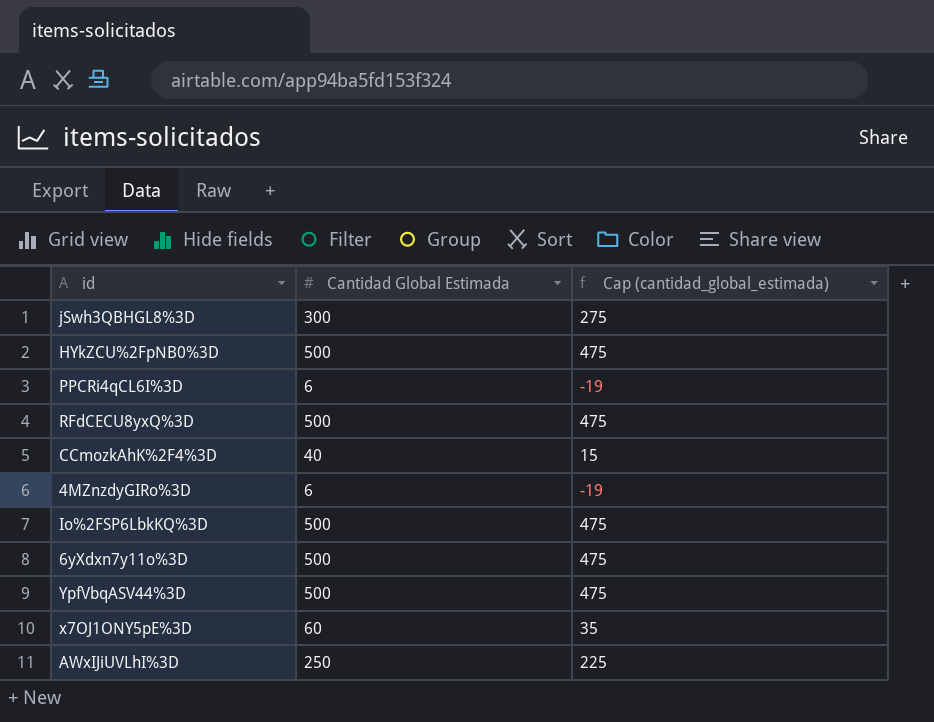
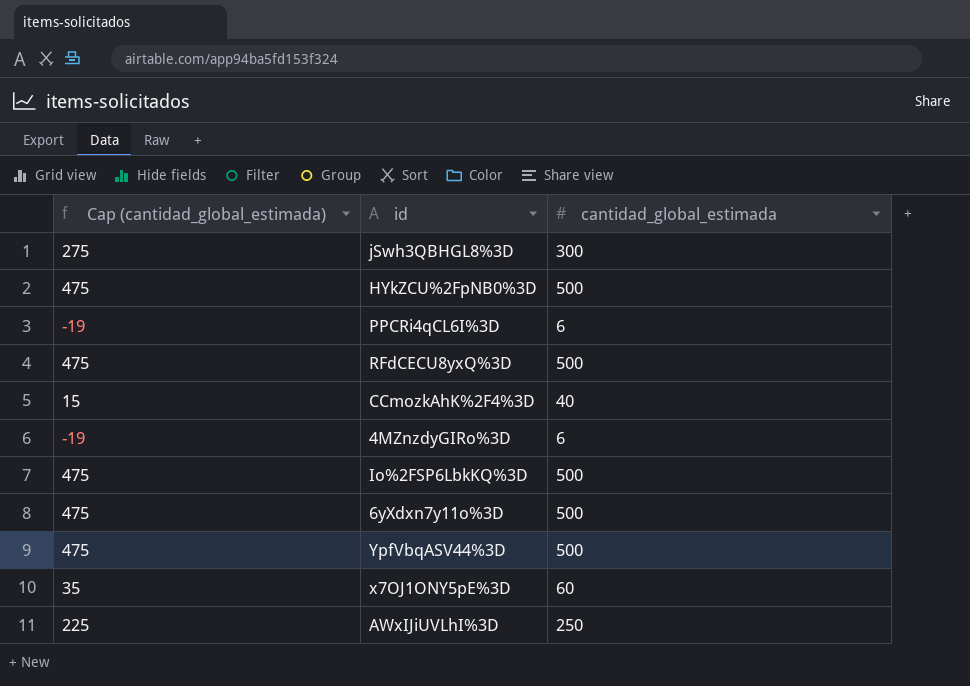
column Cap (cantidad_global_estimada) | position: 3 -> 1
column name: Cantidad Global Estimada -> cantidad_global_estimada

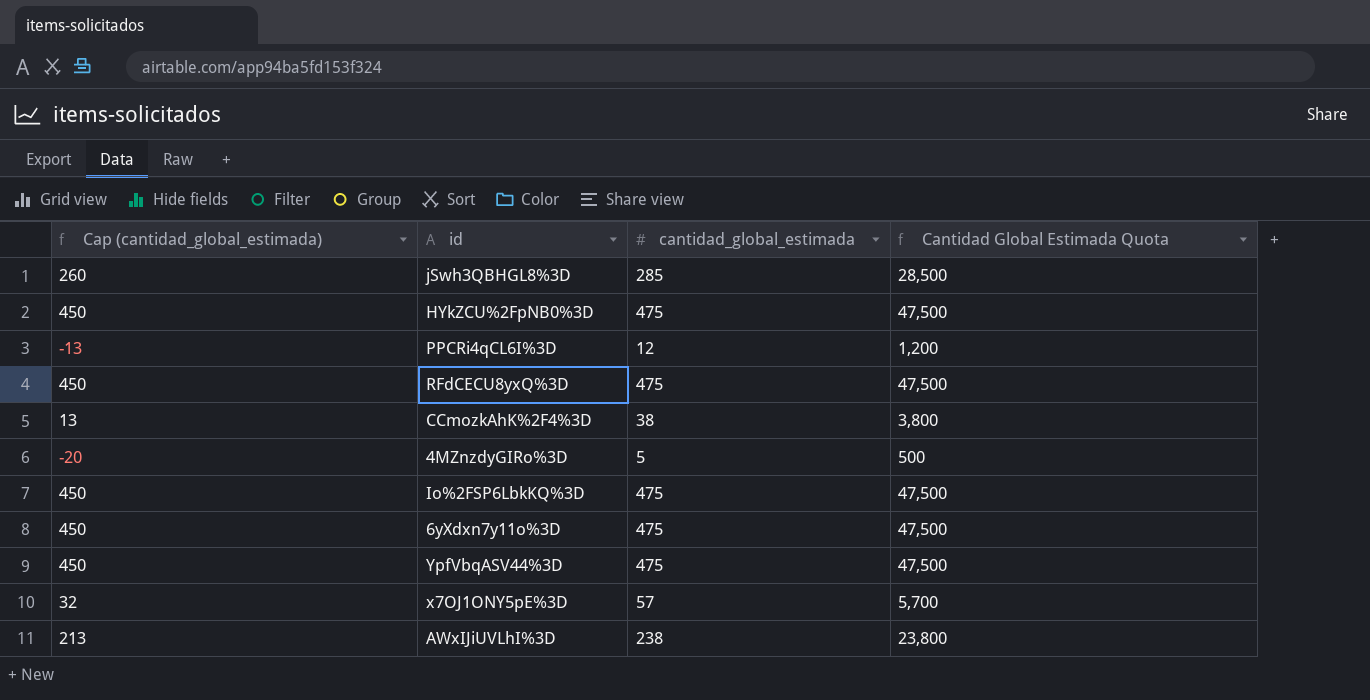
column Cantidad Global Estimada Quota | formula: none -> [cantidad_global_estimada] * 100
jSwh3QBHGL8%3D | Cap (cantidad_global_estimada): 275 -> 260
jSwh3QBHGL8%3D | cantidad_global_estimada: 300 -> 285
HYkZCU%2FpNB0%3D | Cap (cantidad_global_estimada): 475 -> 450
HYkZCU%2FpNB0%3D | cantidad_global_estimada: 500 -> 475
PPCRi4qCL6I%3D | Cap (cantidad_global_estimada): -19 -> -13
PPCRi4qCL6I%3D | cantidad_global_estimada: 6 -> 12
RFdCECU8yxQ%3D | Cap (cantidad_global_estimada): 475 -> 450
RFdCECU8yxQ%3D | cantidad_global_estimada: 500 -> 475
CCmozkAhK%2F4%3D | Cap (cantidad_global_estimada): 15 -> 13
CCmozkAhK%2F4%3D | cantidad_global_estimada: 40 -> 38
4MZnzdyGIRo%3D | Cap (cantidad_global_estimada): -19 -> -20
4MZnzdyGIRo%3D | cantidad_global_estimada: 6 -> 5
Io%2FSP6LbkKQ%3D | Cap (cantidad_global_estimada): 475 -> 450
Io%2FSP6LbkKQ%3D | cantidad_global_estimada: 500 -> 475
6yXdxn7y11o%3D | Cap (cantidad_global_estimada): 475 -> 450
6yXdxn7y11o%3D | cantidad_global_estimada: 500 -> 475
YpfVbqASV44%3D | Cap (cantidad_global_estimada): 475 -> 450
YpfVbqASV44%3D | cantidad_global_estimada: 500 -> 475
x7OJ1ONY5pE%3D | Cap (cantidad_global_estimada): 35 -> 32
x7OJ1ONY5pE%3D | cantidad_global_estimada: 60 -> 57
AWxIJiUVLhI%3D | Cap (cantidad_global_estimada): 225 -> 213
AWxIJiUVLhI%3D | cantidad_global_estimada: 250 -> 238

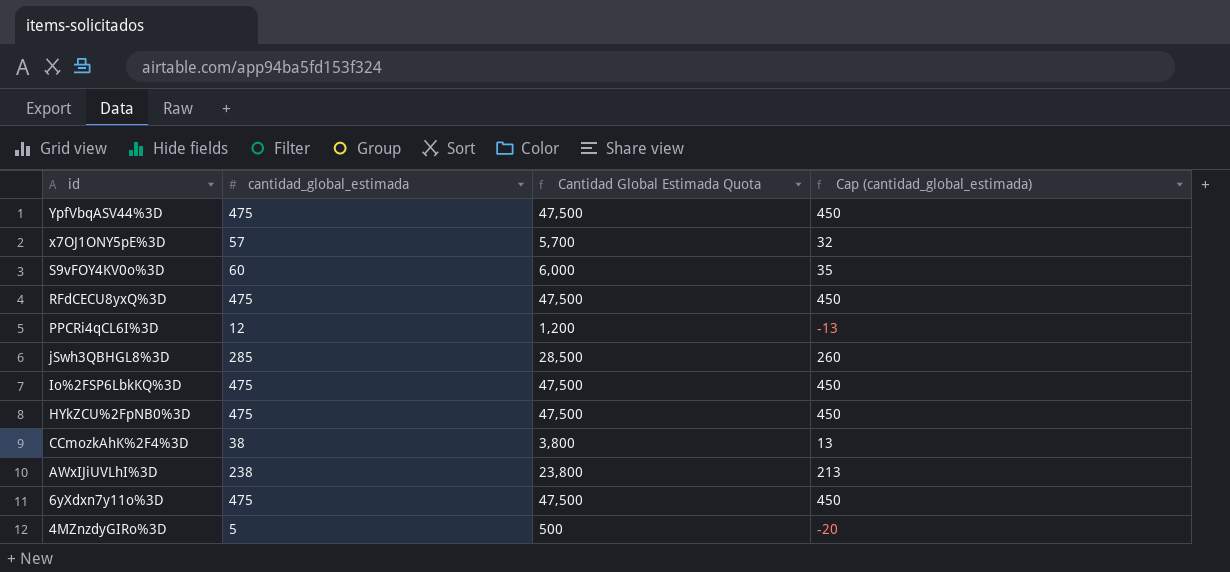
row order: none -> id descending
column Cap (cantidad_global_estimada) | position: 1 -> 4
row S9vFOY4KV0o%3D: none -> 60 | 6,000 | 35

